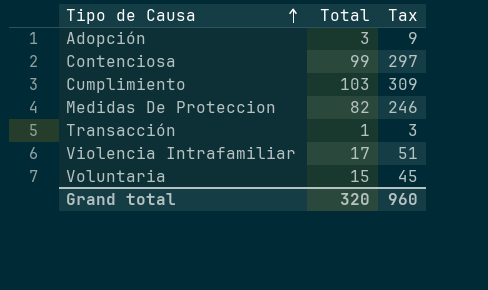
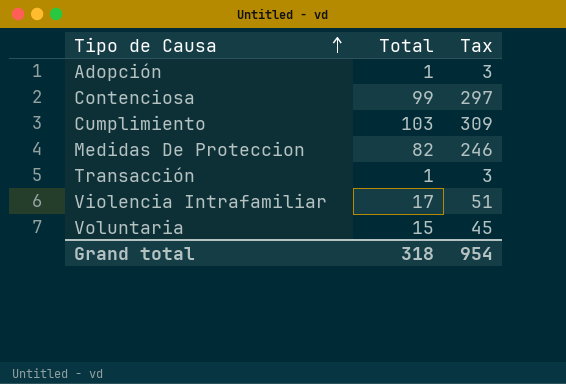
Adopción | Total: 3 -> 1
Adopción | Tax: 9 -> 3
Grand total | Total: 320 -> 318
Grand total | Tax: 960 -> 954

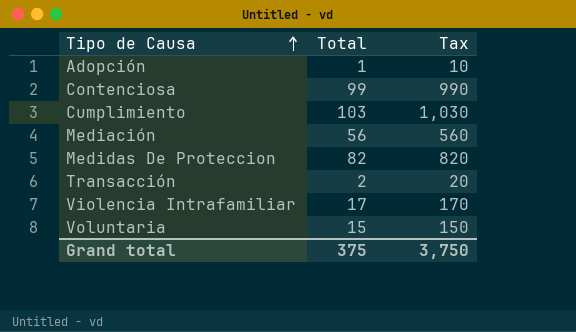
column Tax | formula: [Total] * 3 -> [Total] * 10
row Mediación: none -> 56 | 560
Transacción | Total: 1 -> 2
Grand total | Total: 318 -> 375
Grand total | Tax: 954 -> 3,750

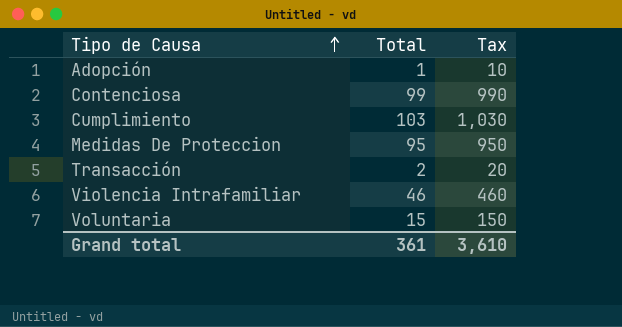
row Mediación: 56 | 560 -> none
Medidas De Proteccion | Total: 82 -> 95
Medidas De Proteccion | Tax: 820 -> 950
Violencia Intrafamiliar | Total: 17 -> 46
Violencia Intrafamiliar | Tax: 170 -> 460
Grand total | Total: 375 -> 361
Grand total | Tax: 3,750 -> 3,610

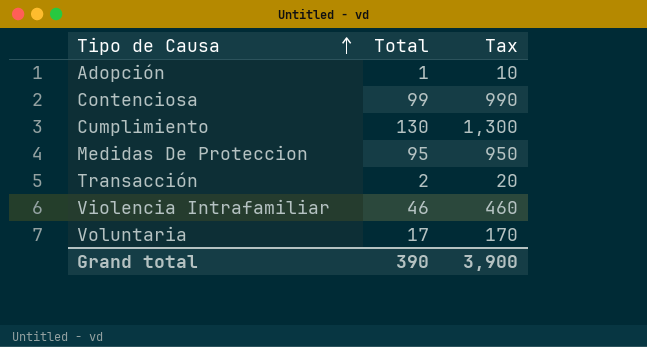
Cumplimiento | Total: 103 -> 130
Cumplimiento | Tax: 1,030 -> 1,300
Voluntaria | Total: 15 -> 17
Voluntaria | Tax: 150 -> 170
Grand total | Total: 361 -> 390
Grand total | Tax: 3,610 -> 3,900

